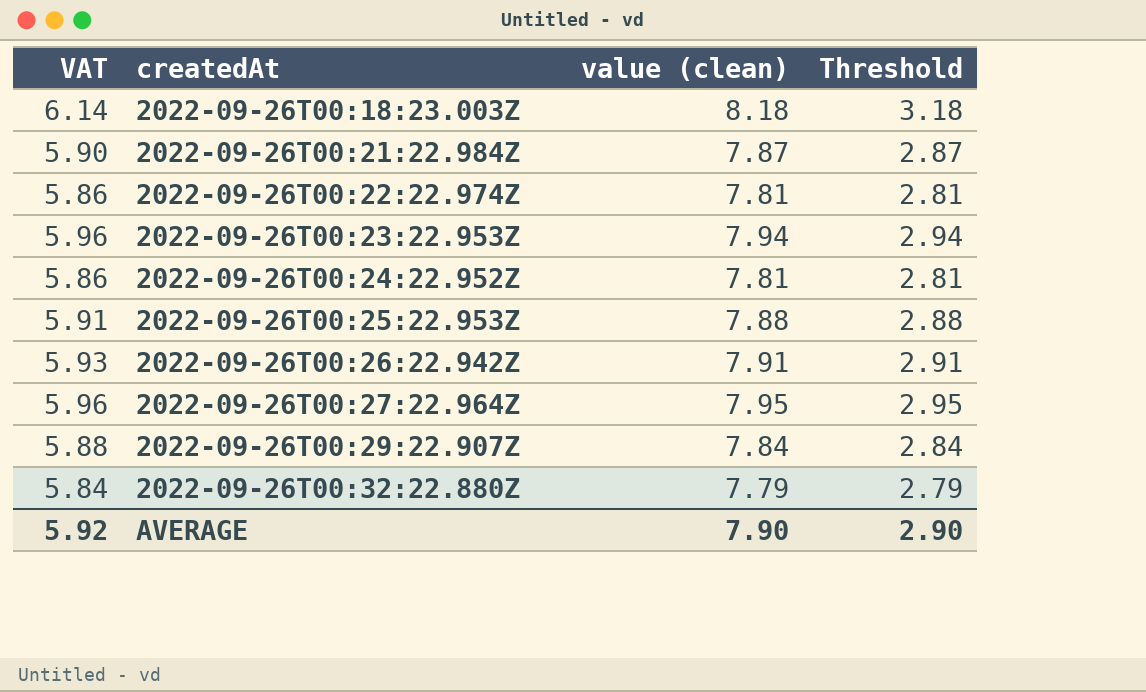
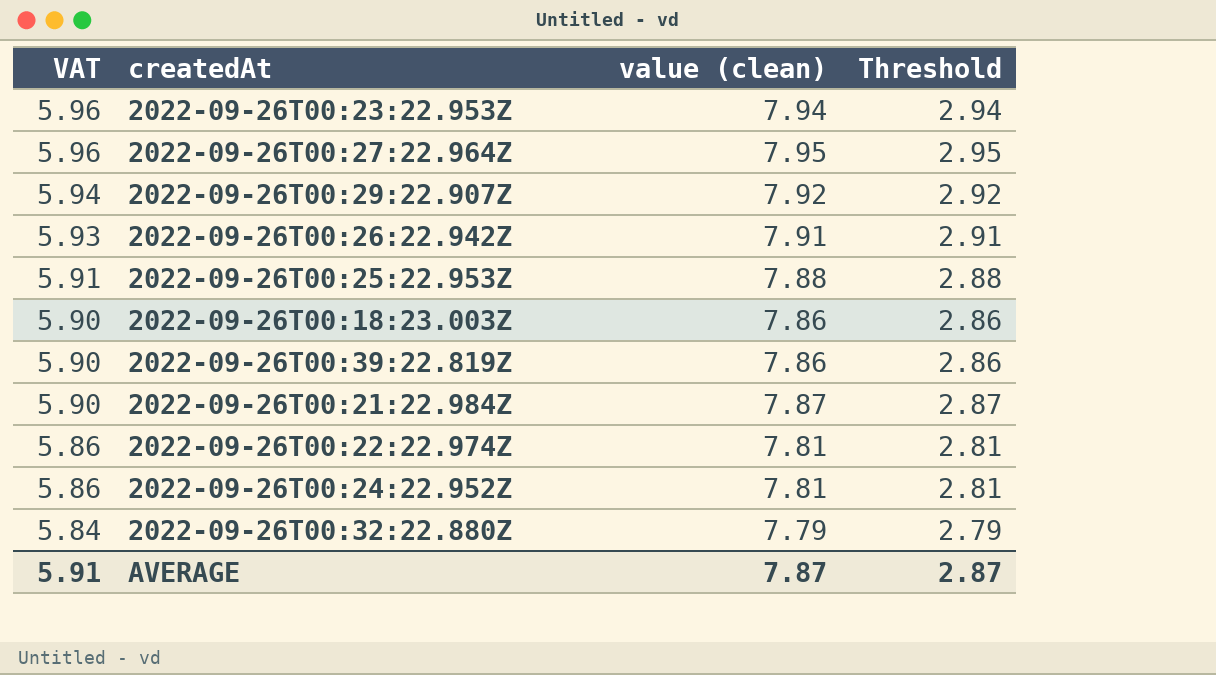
row order: createdAt ascending -> VAT descending
2022-09-26T00:29:22.907Z | VAT: 5.88 -> 5.94
2022-09-26T00:29:22.907Z | value (clean): 7.84 -> 7.92
2022-09-26T00:29:22.907Z | Threshold: 2.84 -> 2.92
2022-09-26T00:18:23.003Z | VAT: 6.14 -> 5.90
2022-09-26T00:18:23.003Z | value (clean): 8.18 -> 7.86
2022-09-26T00:18:23.003Z | Threshold: 3.18 -> 2.86
row 2022-09-26T00:39:22.819Z: none -> 5.90 | 7.86 | 2.86
AVERAGE | VAT: 5.92 -> 5.91
AVERAGE | value (clean): 7.90 -> 7.87
AVERAGE | Threshold: 2.90 -> 2.87

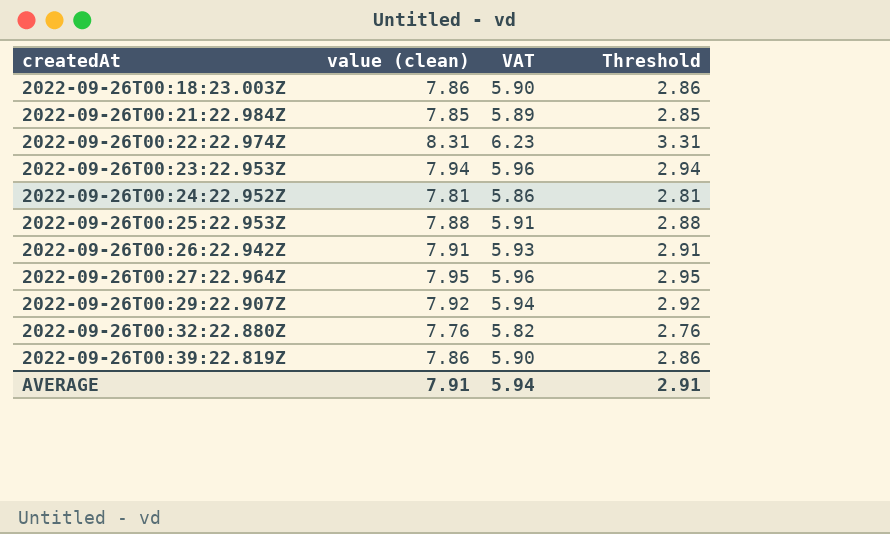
row order: VAT descending -> createdAt ascending
column VAT | position: 1 -> 3
2022-09-26T00:21:22.984Z | value (clean): 7.87 -> 7.85
2022-09-26T00:21:22.984Z | VAT: 5.90 -> 5.89
2022-09-26T00:21:22.984Z | Threshold: 2.87 -> 2.85
2022-09-26T00:22:22.974Z | value (clean): 7.81 -> 8.31
2022-09-26T00:22:22.974Z | VAT: 5.86 -> 6.23
2022-09-26T00:22:22.974Z | Threshold: 2.81 -> 3.31
2022-09-26T00:32:22.880Z | value (clean): 7.79 -> 7.76
2022-09-26T00:32:22.880Z | VAT: 5.84 -> 5.82
2022-09-26T00:32:22.880Z | Threshold: 2.79 -> 2.76
AVERAGE | value (clean): 7.87 -> 7.91
AVERAGE | VAT: 5.91 -> 5.94
AVERAGE | Threshold: 2.87 -> 2.91

